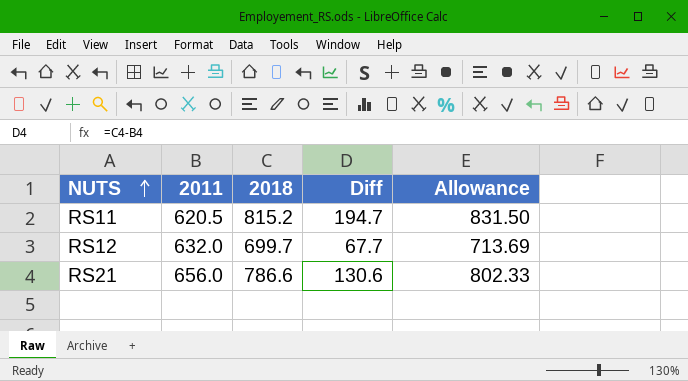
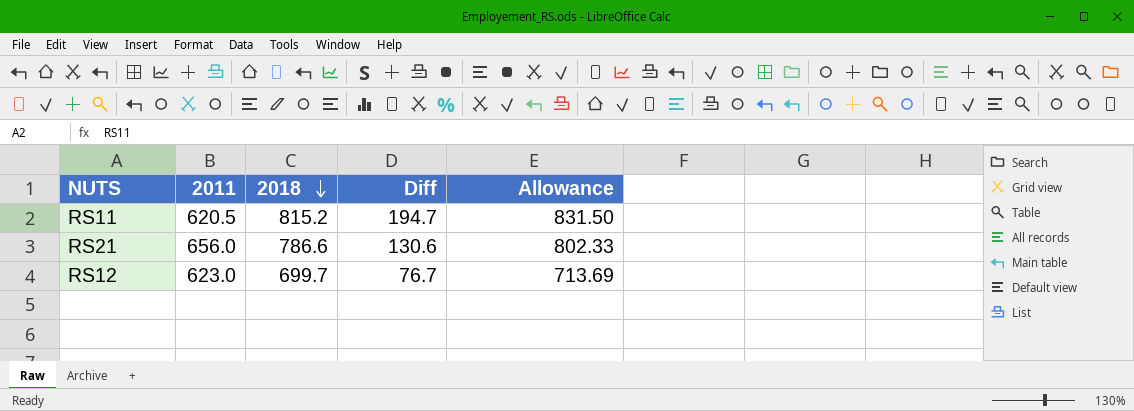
row order: NUTS ascending -> 2018 descending
RS12 | 2011: 632.0 -> 623.0
RS12 | Diff: 67.7 -> 76.7

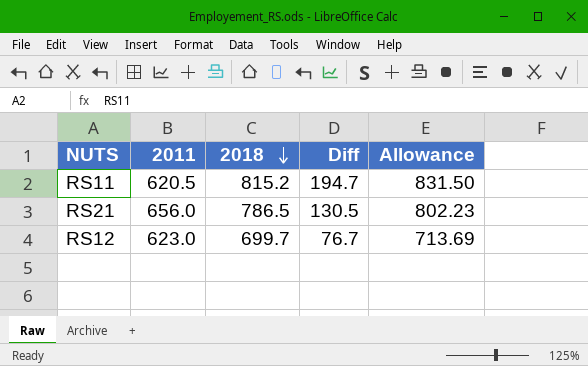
RS21 | 2018: 786.6 -> 786.5
RS21 | Diff: 130.6 -> 130.5
RS21 | Allowance: 802.33 -> 802.23

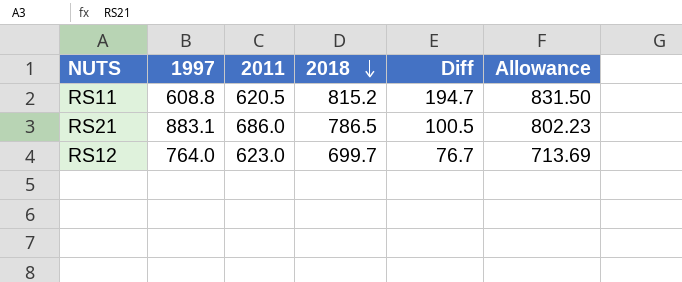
column 1997 | position: none -> 2
RS21 | 2011: 656.0 -> 686.0
RS21 | Diff: 130.5 -> 100.5

